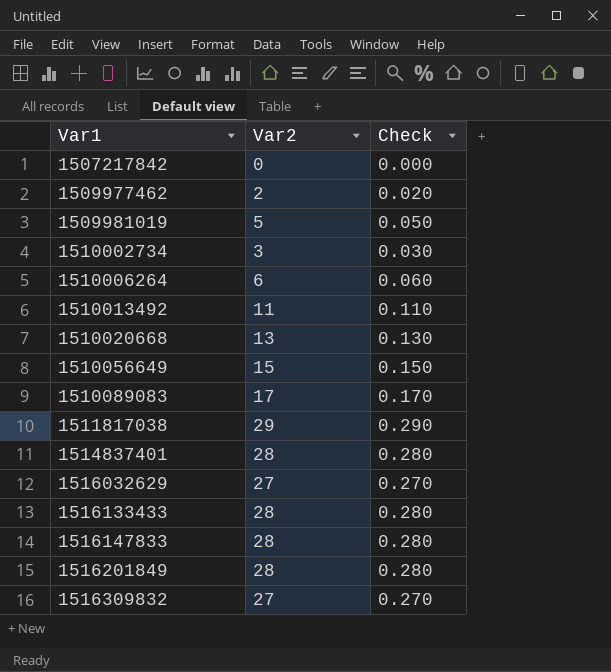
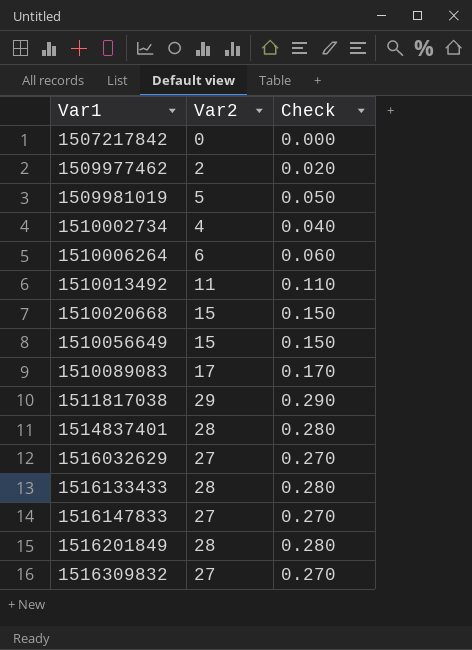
1510002734 | Var2: 3 -> 4
1510002734 | Check: 0.030 -> 0.040
1510020668 | Var2: 13 -> 15
1510020668 | Check: 0.130 -> 0.150
1516147833 | Var2: 28 -> 27
1516147833 | Check: 0.280 -> 0.270

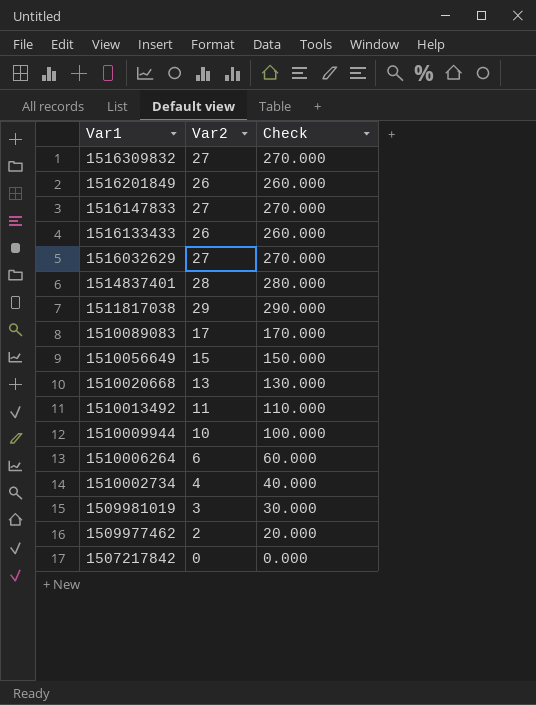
row order: Var1 ascending -> Var1 descending
column Check | formula: [Var2] * 0.01 -> [Var2] * 10
1516201849 | Var2: 28 -> 26
1516133433 | Var2: 28 -> 26
1510020668 | Var2: 15 -> 13
row 1510009944: none -> 10 | 100.000
1509981019 | Var2: 5 -> 3

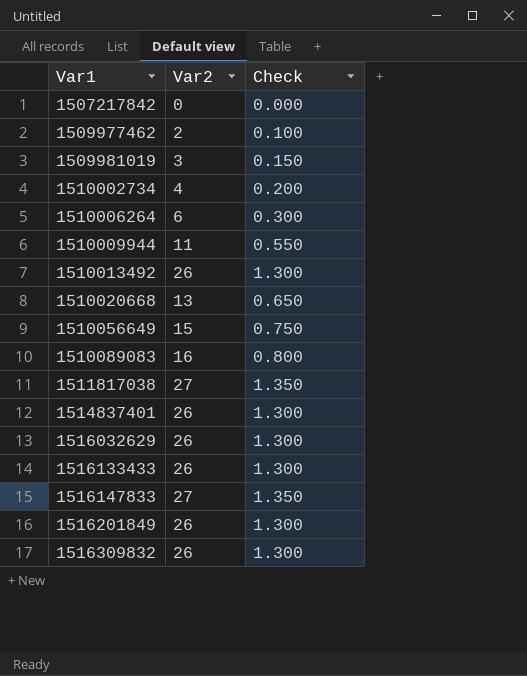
row order: Var1 descending -> Var1 ascending
column Check | formula: [Var2] * 10 -> [Var2] * 0.05
1510009944 | Var2: 10 -> 11
1510013492 | Var2: 11 -> 26
1510089083 | Var2: 17 -> 16
1511817038 | Var2: 29 -> 27
1514837401 | Var2: 28 -> 26
1516032629 | Var2: 27 -> 26
1516309832 | Var2: 27 -> 26

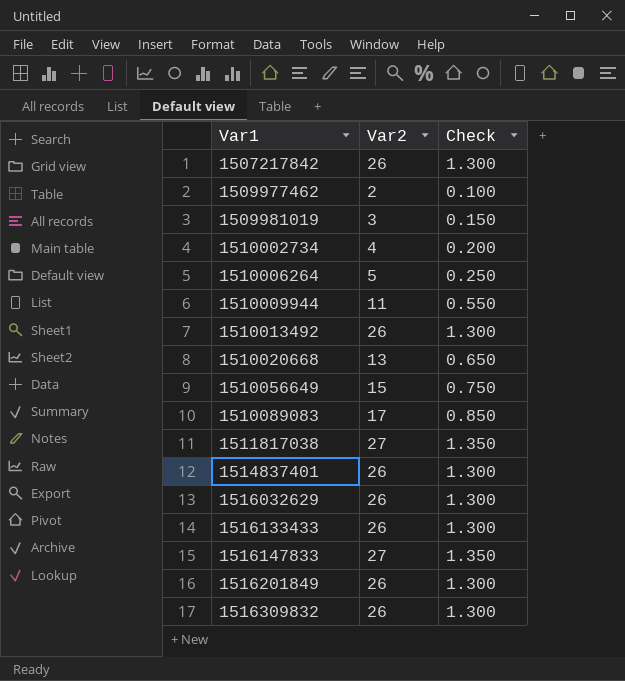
1507217842 | Var2: 0 -> 26
1507217842 | Check: 0.000 -> 1.300
1510006264 | Var2: 6 -> 5
1510006264 | Check: 0.300 -> 0.250
1510089083 | Var2: 16 -> 17
1510089083 | Check: 0.800 -> 0.850

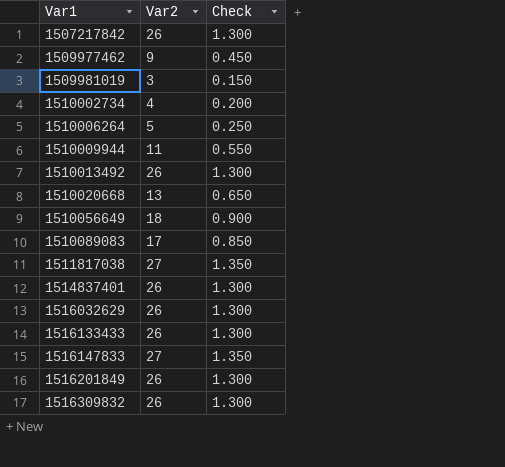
1509977462 | Var2: 2 -> 9
1509977462 | Check: 0.100 -> 0.450
1510056649 | Var2: 15 -> 18
1510056649 | Check: 0.750 -> 0.900

